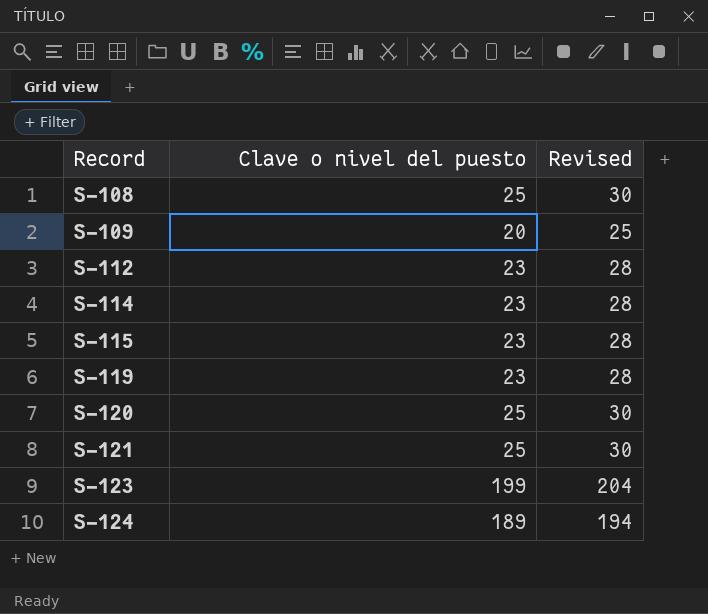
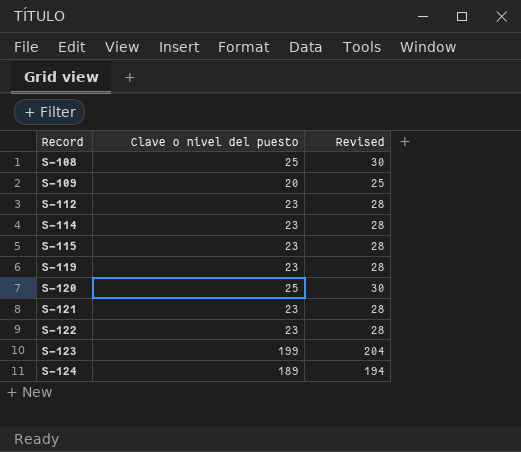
S-121 | Clave o nivel del puesto: 25 -> 23
S-121 | Revised: 30 -> 28
row S-122: none -> 23 | 28

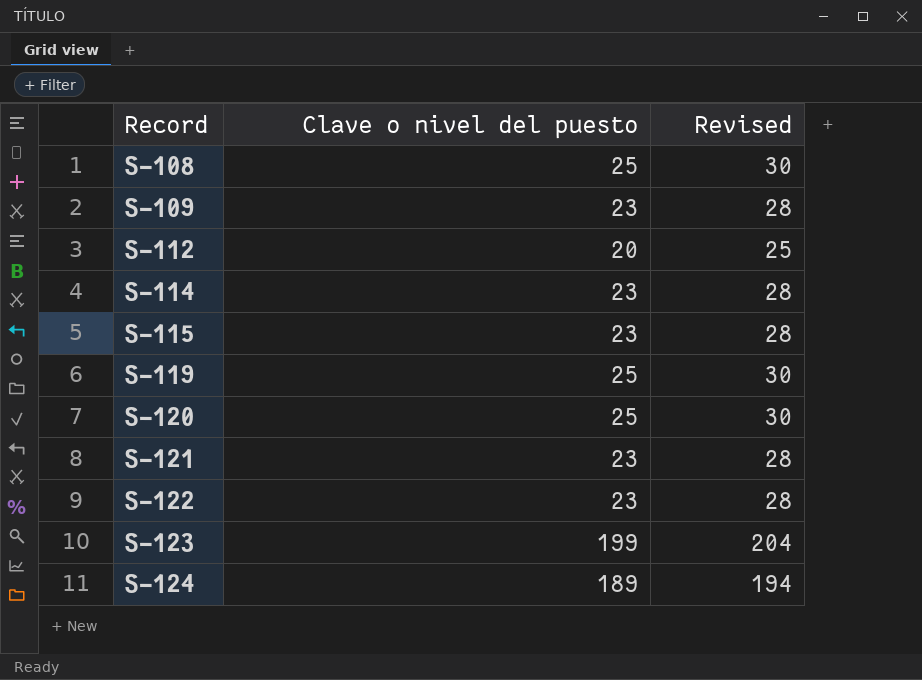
S-109 | Clave o nivel del puesto: 20 -> 23
S-109 | Revised: 25 -> 28
S-112 | Clave o nivel del puesto: 23 -> 20
S-112 | Revised: 28 -> 25
S-119 | Clave o nivel del puesto: 23 -> 25
S-119 | Revised: 28 -> 30

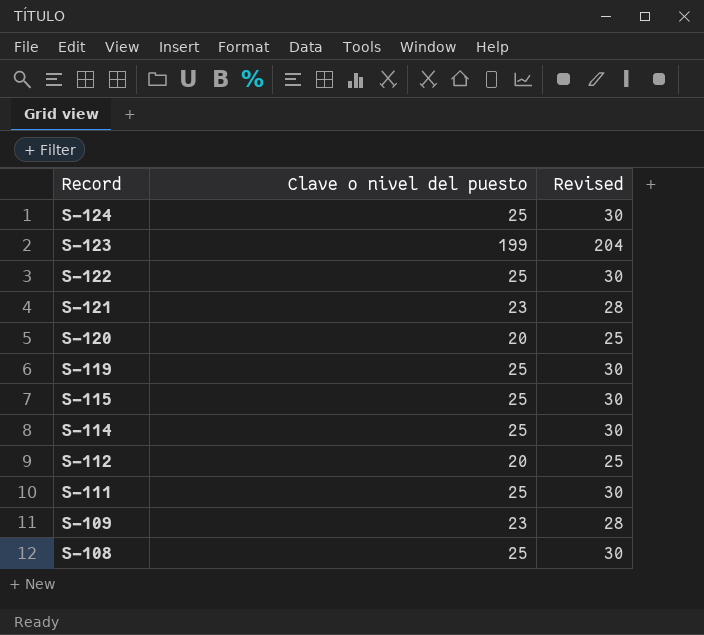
row order: Record ascending -> Record descending
S-124 | Clave o nivel del puesto: 189 -> 25
S-124 | Revised: 194 -> 30
S-122 | Clave o nivel del puesto: 23 -> 25
S-122 | Revised: 28 -> 30
S-120 | Clave o nivel del puesto: 25 -> 20
S-120 | Revised: 30 -> 25
S-115 | Clave o nivel del puesto: 23 -> 25
S-115 | Revised: 28 -> 30
S-114 | Clave o nivel del puesto: 23 -> 25
S-114 | Revised: 28 -> 30
row S-111: none -> 25 | 30

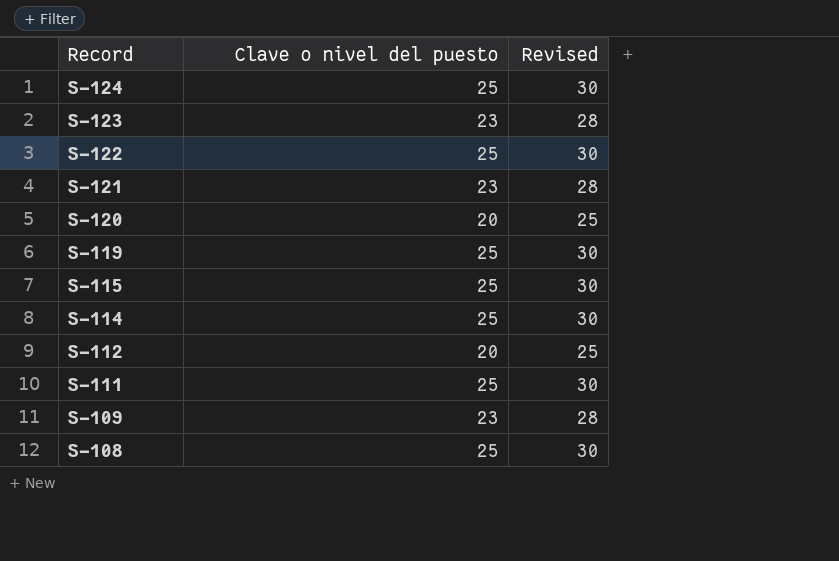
S-123 | Clave o nivel del puesto: 199 -> 23
S-123 | Revised: 204 -> 28

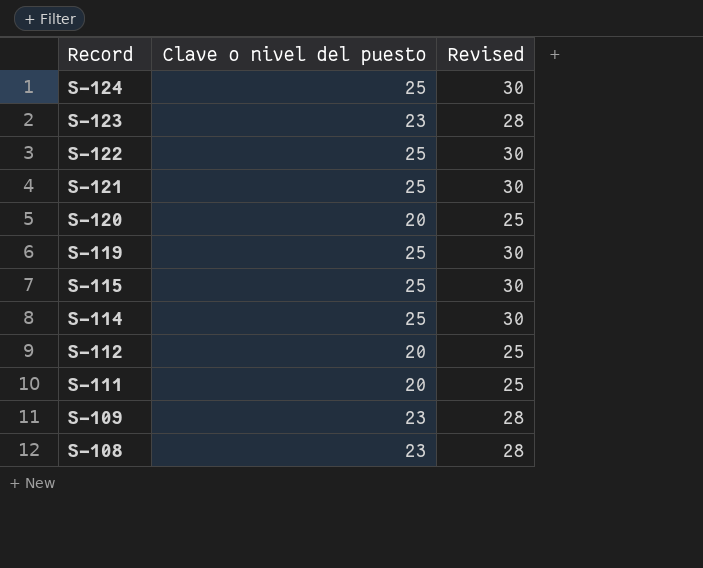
S-121 | Clave o nivel del puesto: 23 -> 25
S-121 | Revised: 28 -> 30
S-111 | Clave o nivel del puesto: 25 -> 20
S-111 | Revised: 30 -> 25
S-108 | Clave o nivel del puesto: 25 -> 23
S-108 | Revised: 30 -> 28

